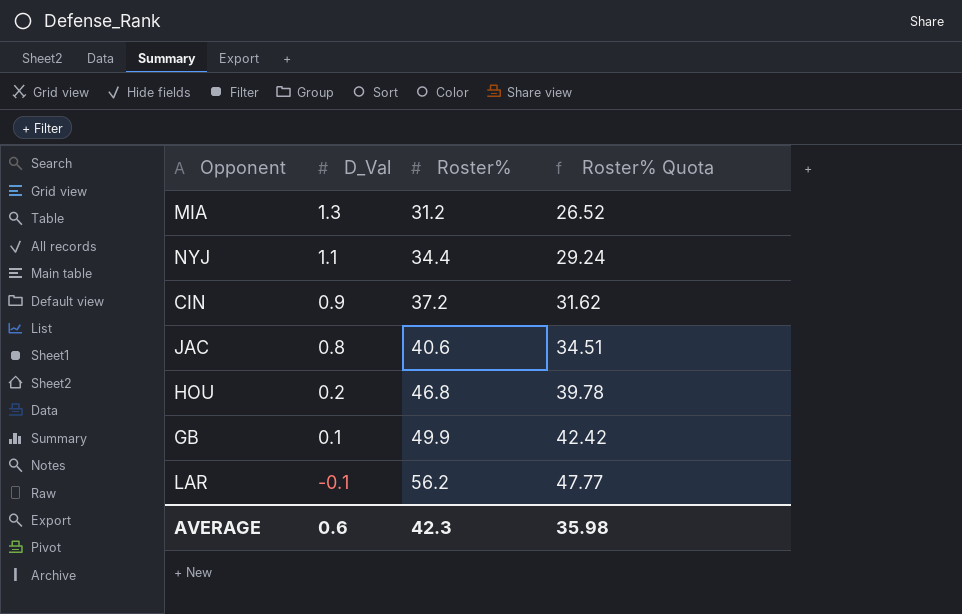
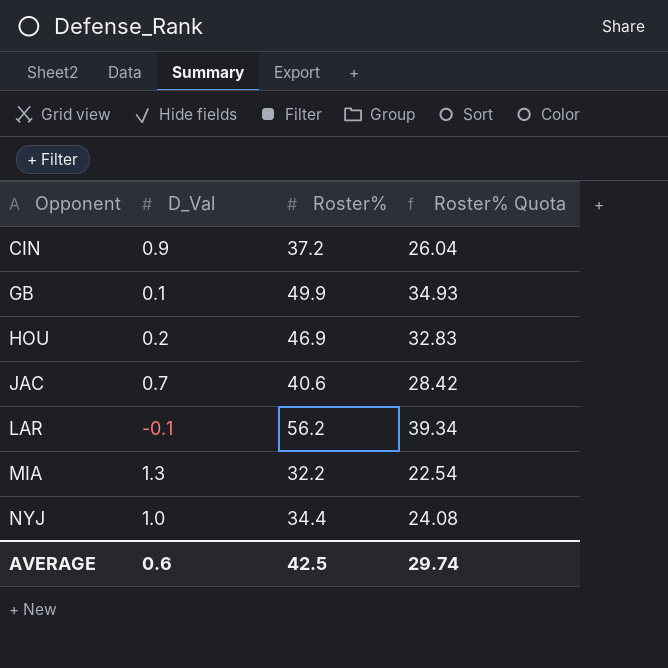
row order: D_Val descending -> Opponent ascending
column Roster% Quota | formula: [Roster%] * 0.85 -> [Roster%] * 0.7
HOU | Roster%: 46.8 -> 46.9
JAC | D_Val: 0.8 -> 0.7
MIA | Roster%: 31.2 -> 32.2
NYJ | D_Val: 1.1 -> 1.0
AVERAGE | Roster%: 42.3 -> 42.5
AVERAGE | Roster% Quota: 35.98 -> 29.74

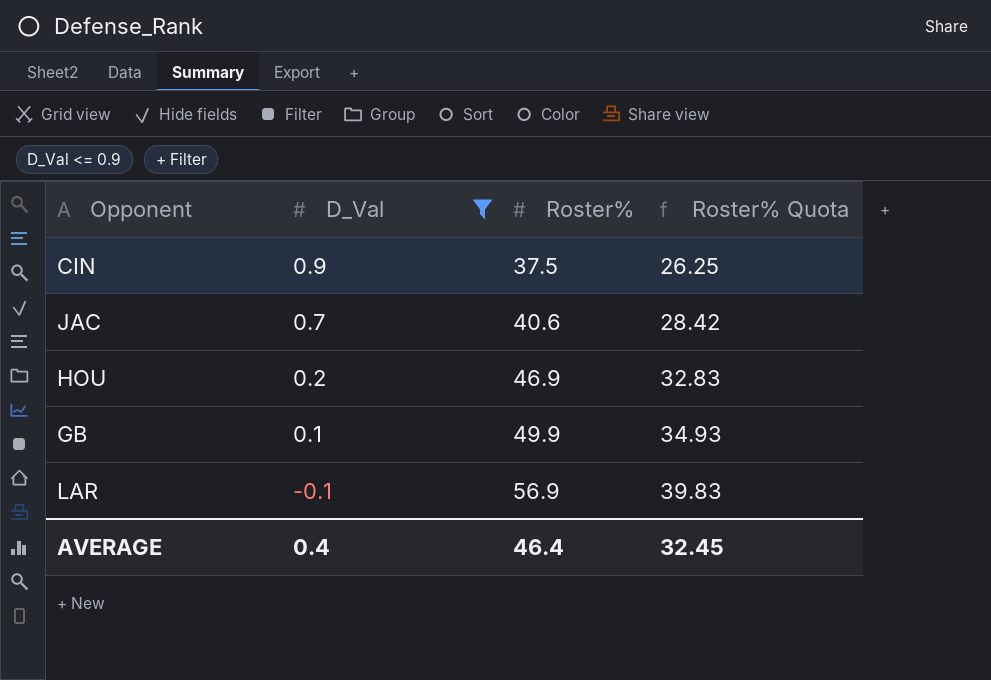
filter: none -> D_Val <= 0.9
row order: Opponent ascending -> D_Val descending
CIN | Roster%: 37.2 -> 37.5
CIN | Roster% Quota: 26.04 -> 26.25
LAR | Roster%: 56.2 -> 56.9
LAR | Roster% Quota: 39.34 -> 39.83
AVERAGE | D_Val: 0.6 -> 0.4
AVERAGE | Roster%: 42.5 -> 46.4
AVERAGE | Roster% Quota: 29.74 -> 32.45

